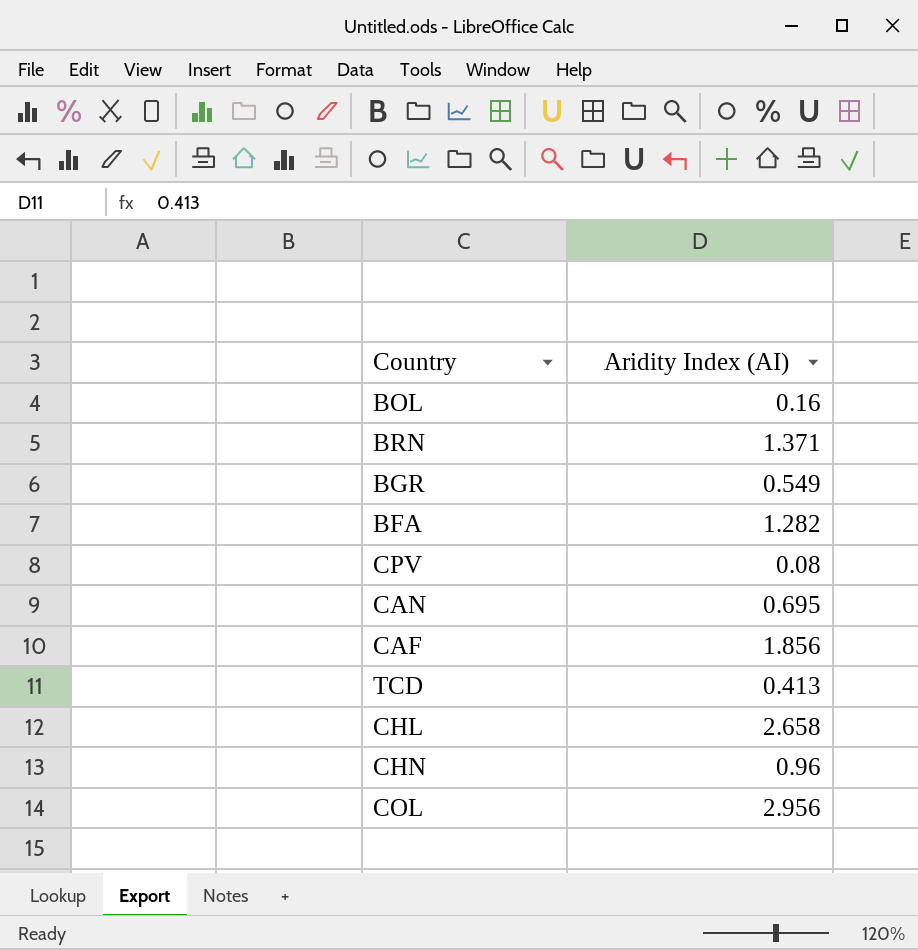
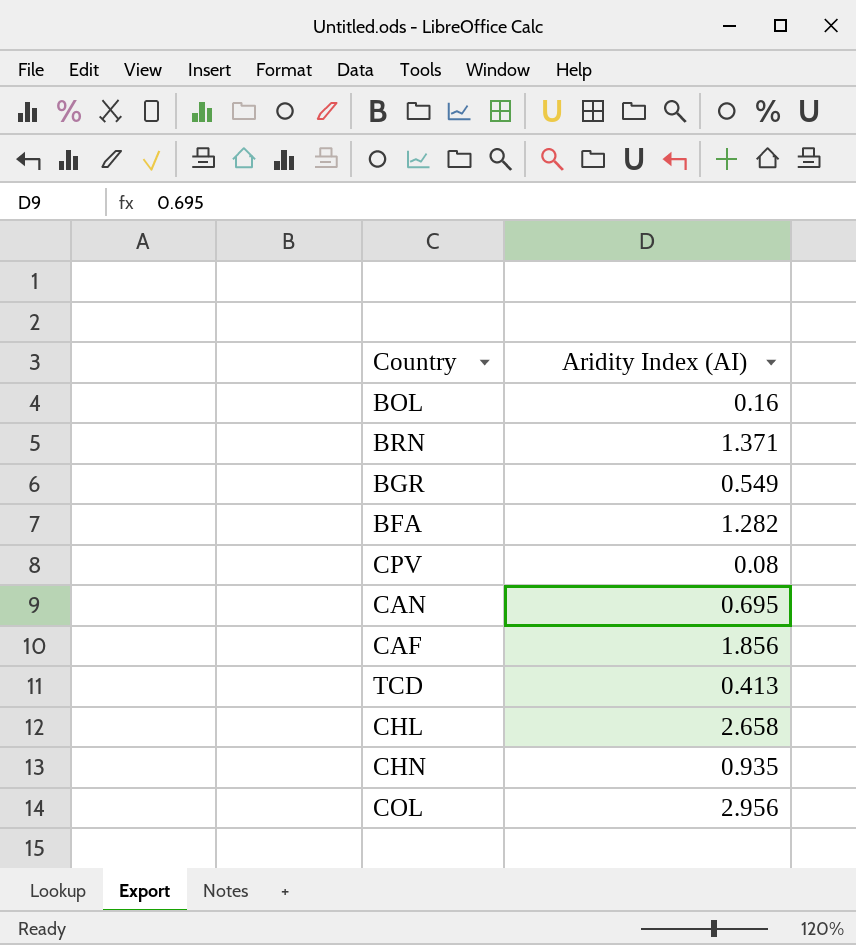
CHN | Aridity Index (AI): 0.96 -> 0.935

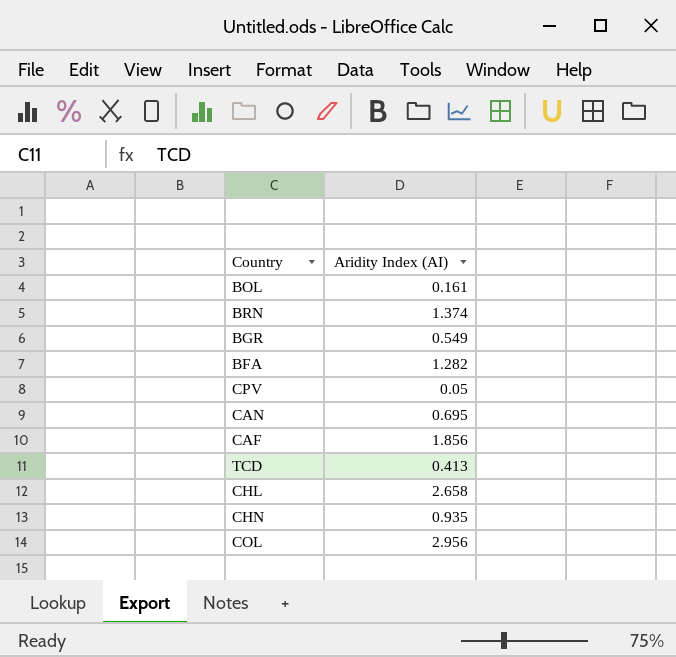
BOL | Aridity Index (AI): 0.16 -> 0.161
BRN | Aridity Index (AI): 1.371 -> 1.374
CPV | Aridity Index (AI): 0.08 -> 0.05

